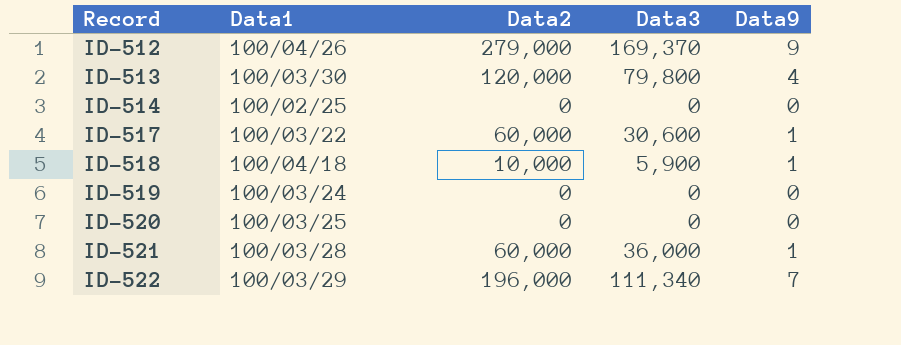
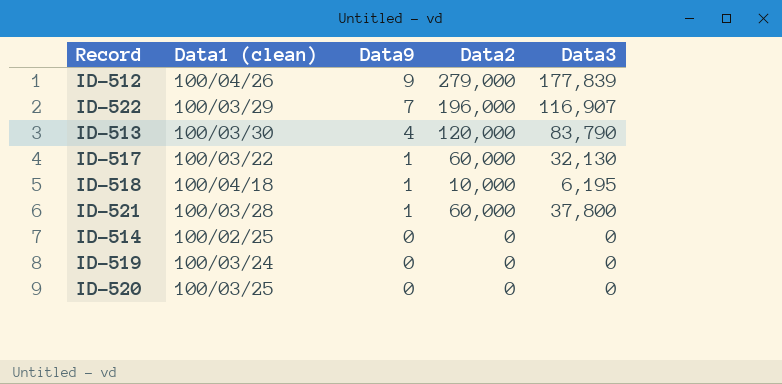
row order: Record ascending -> Data9 descending
column name: Data1 -> Data1 (clean)
column Data9 | position: 5 -> 3
ID-512 | Data3: 169,370 -> 177,839
ID-522 | Data3: 111,340 -> 116,907
ID-513 | Data3: 79,800 -> 83,790
ID-517 | Data3: 30,600 -> 32,130
ID-518 | Data3: 5,900 -> 6,195
ID-521 | Data3: 36,000 -> 37,800

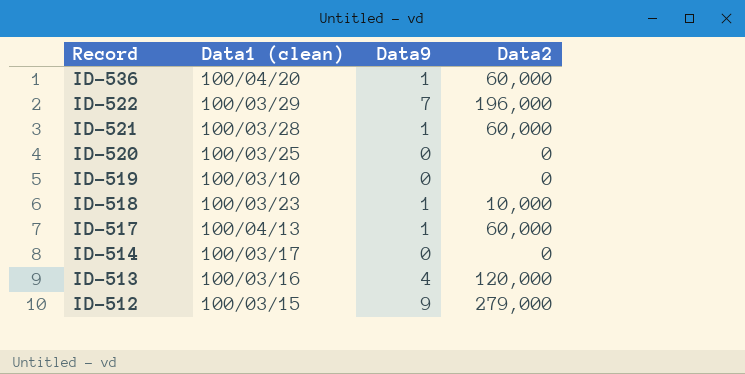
row order: Data9 descending -> Record descending
column Data3 | position: 5 -> none
row ID-536: none -> 100/04/20 | 1 | 60,000
ID-519 | Data1 (clean): 100/03/24 -> 100/03/10
ID-518 | Data1 (clean): 100/04/18 -> 100/03/23
ID-517 | Data1 (clean): 100/03/22 -> 100/04/13
ID-514 | Data1 (clean): 100/02/25 -> 100/03/17
ID-513 | Data1 (clean): 100/03/30 -> 100/03/16
ID-512 | Data1 (clean): 100/04/26 -> 100/03/15

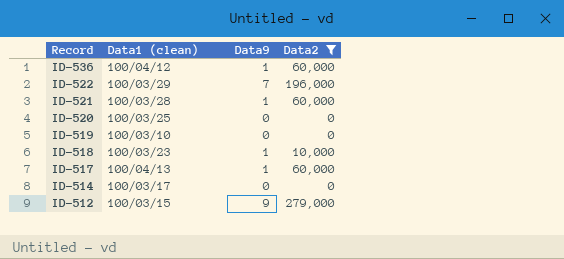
filter: none -> Data2 != 120,000
ID-536 | Data1 (clean): 100/04/20 -> 100/04/12

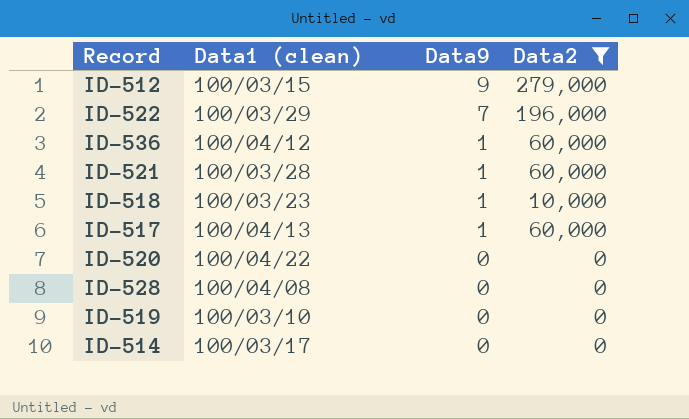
row order: Record descending -> Data9 descending
ID-520 | Data1 (clean): 100/03/25 -> 100/04/22
row ID-528: none -> 100/04/08 | 0 | 0

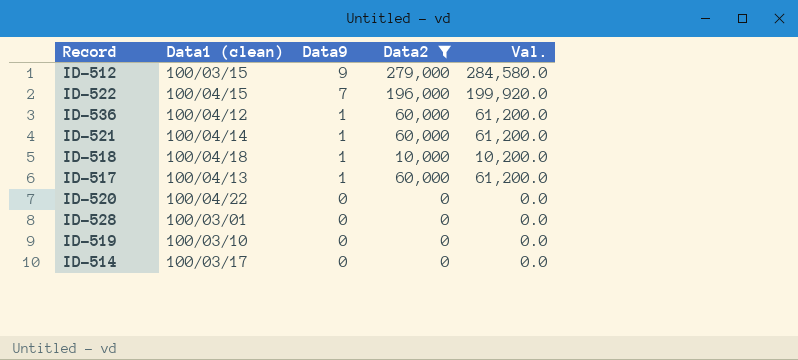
column Val. | formula: none -> [Data2] * 1.02
ID-522 | Data1 (clean): 100/03/29 -> 100/04/15
ID-521 | Data1 (clean): 100/03/28 -> 100/04/14
ID-518 | Data1 (clean): 100/03/23 -> 100/04/18
ID-528 | Data1 (clean): 100/04/08 -> 100/03/01

